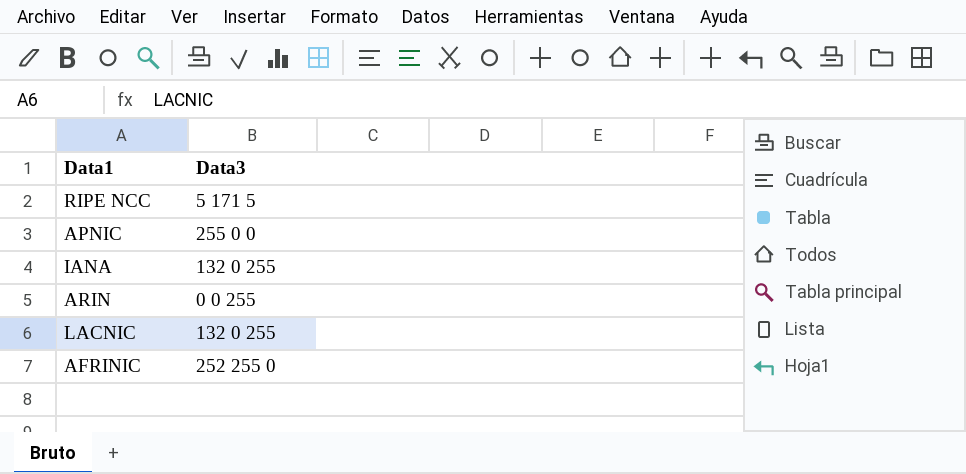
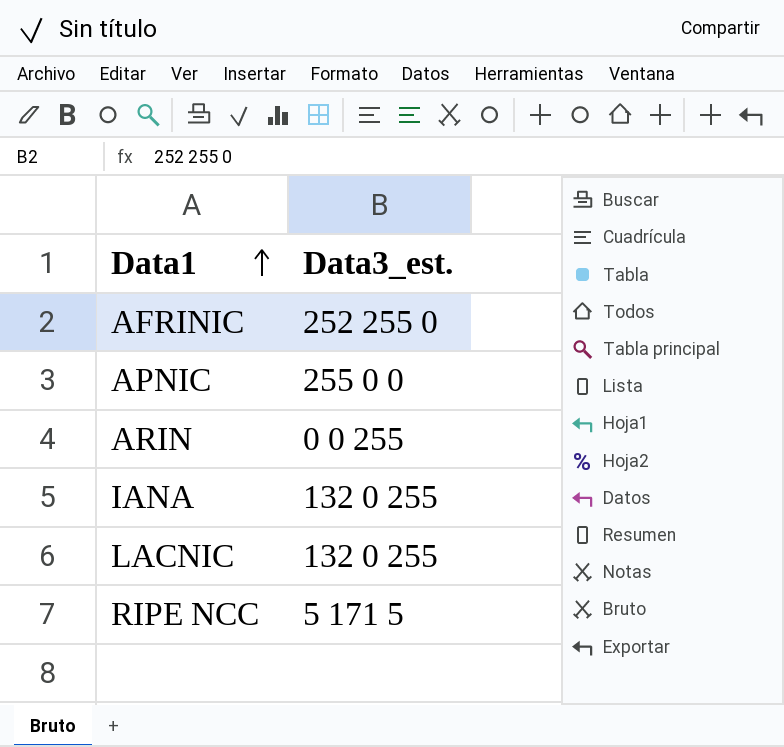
row order: none -> Data1 ascending
column name: Data3 -> Data3_est.

